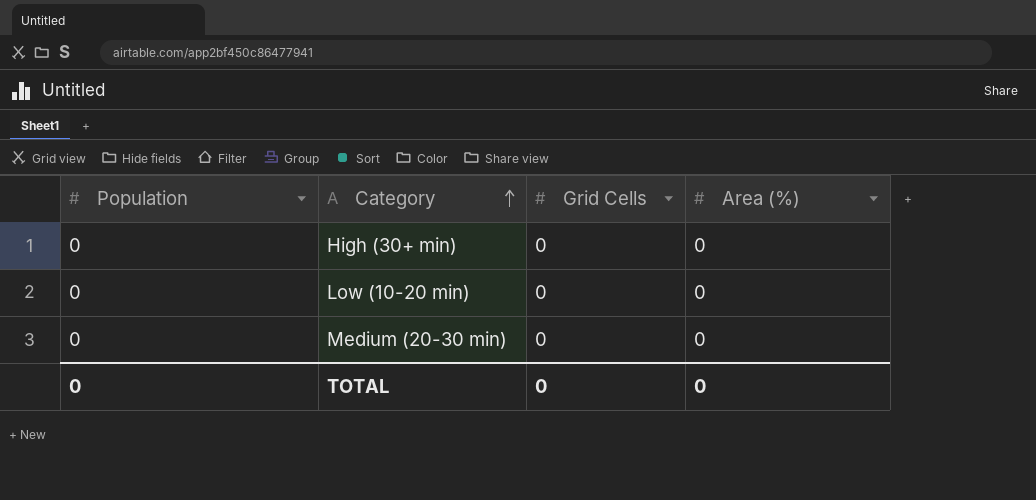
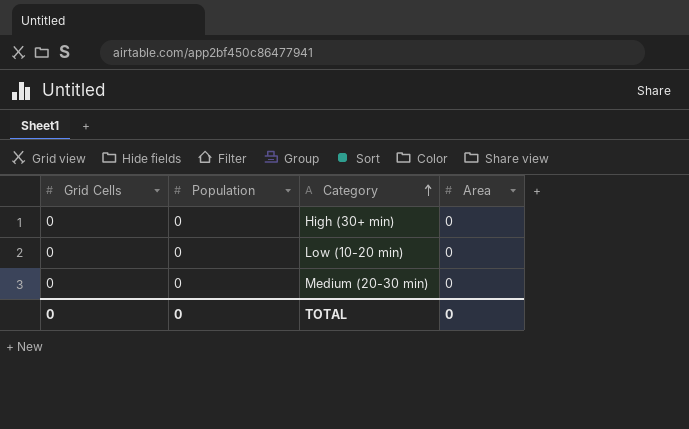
column Grid Cells | position: 3 -> 1
column name: Area (%) -> Area

